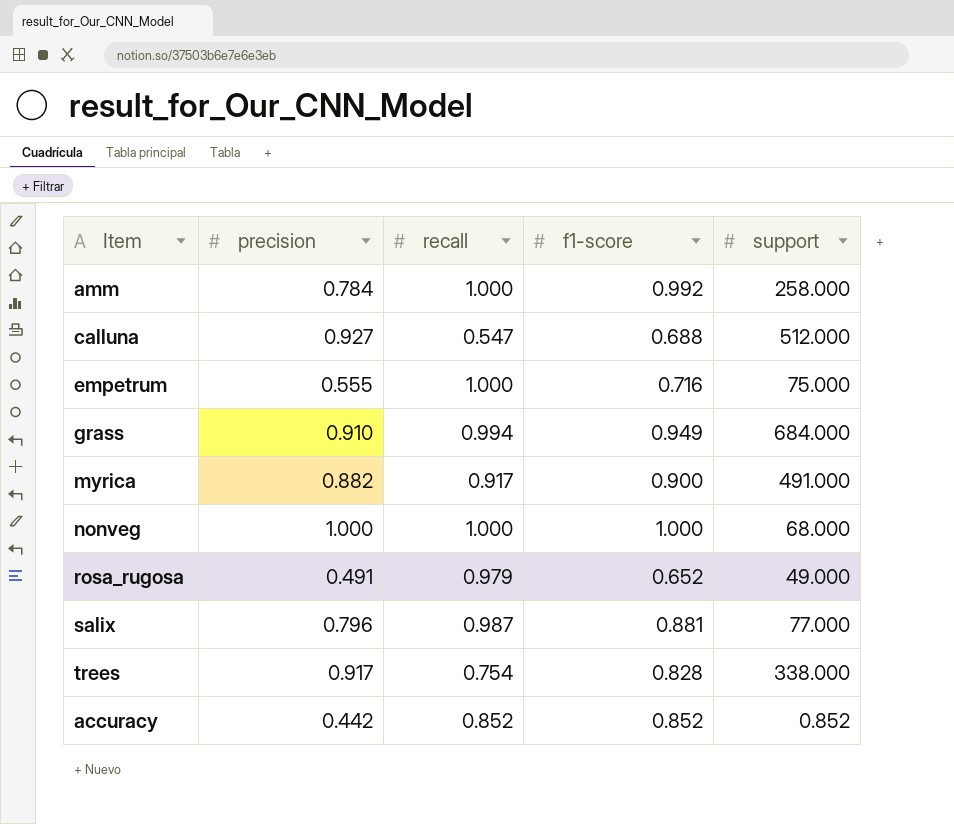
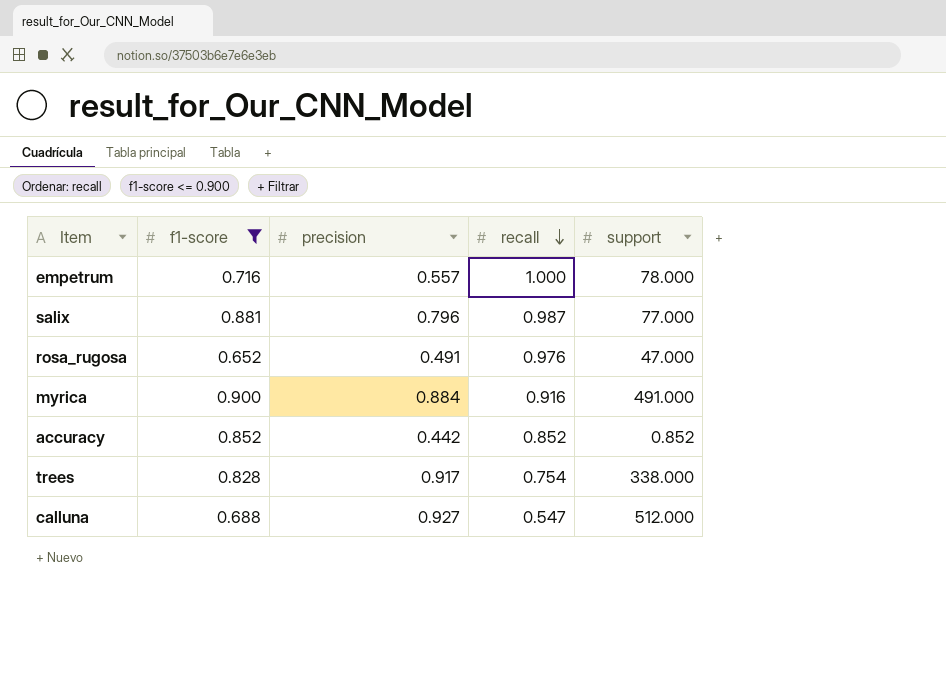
filter: none -> f1-score <= 0.900
row order: none -> recall descending
column f1-score | position: 4 -> 2
empetrum | precision: 0.555 -> 0.557
empetrum | support: 75.000 -> 78.000
rosa_rugosa | recall: 0.979 -> 0.976
rosa_rugosa | support: 49.000 -> 47.000
myrica | precision: 0.882 -> 0.884
myrica | recall: 0.917 -> 0.916

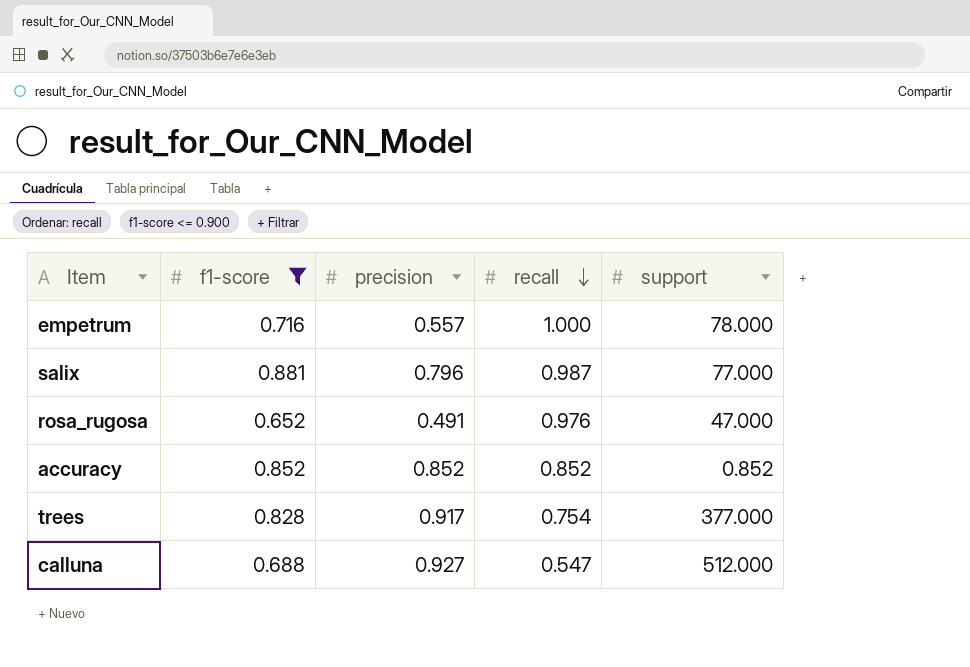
row myrica: 0.900 | 0.884 | 0.916 | 491.000 -> none
accuracy | precision: 0.442 -> 0.852
trees | support: 338.000 -> 377.000

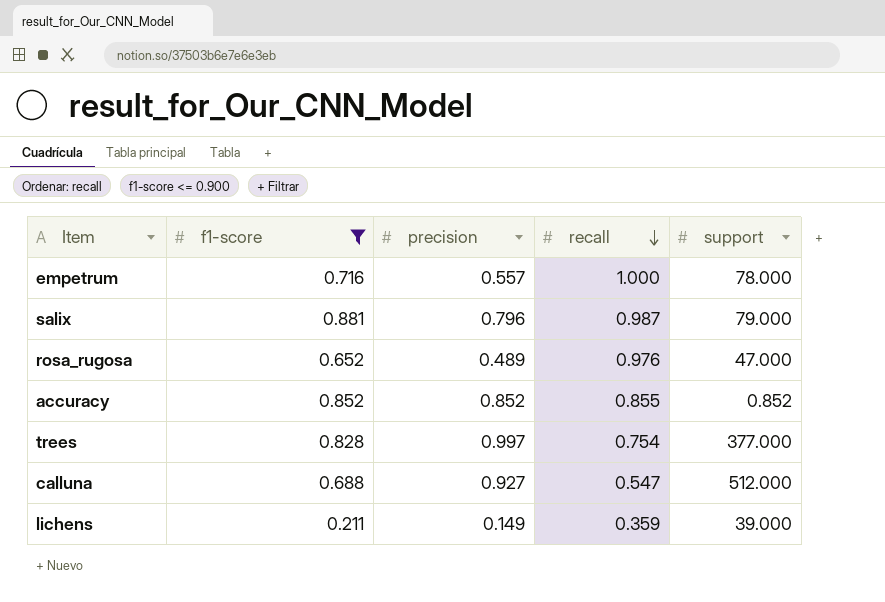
salix | support: 77.000 -> 79.000
rosa_rugosa | precision: 0.491 -> 0.489
accuracy | recall: 0.852 -> 0.855
trees | precision: 0.917 -> 0.997
row lichens: none -> 0.211 | 0.149 | 0.359 | 39.000

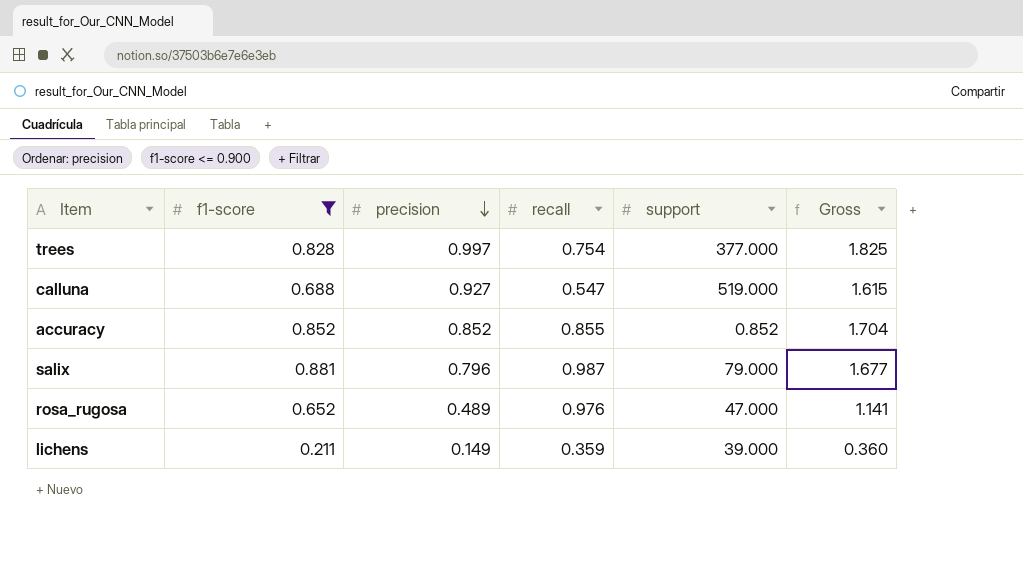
row order: recall descending -> precision descending
column Gross | formula: none -> [f1-score] + [precision]
row empetrum: 0.716 | 0.557 | 1.000 | 78.000 -> none
calluna | support: 512.000 -> 519.000

